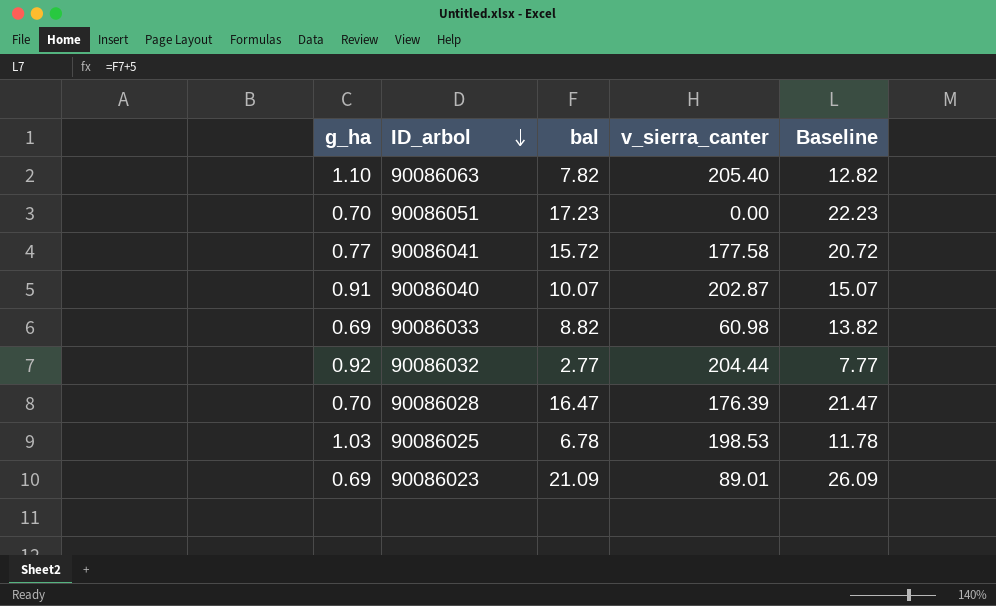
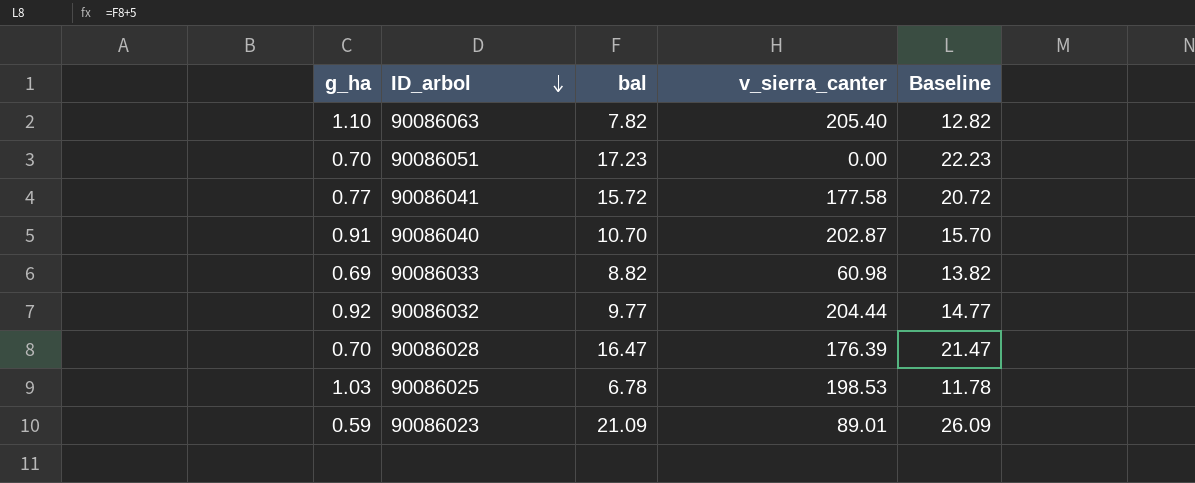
90086040 | bal: 10.07 -> 10.70
90086040 | Baseline: 15.07 -> 15.70
90086032 | bal: 2.77 -> 9.77
90086032 | Baseline: 7.77 -> 14.77
90086023 | g_ha: 0.69 -> 0.59

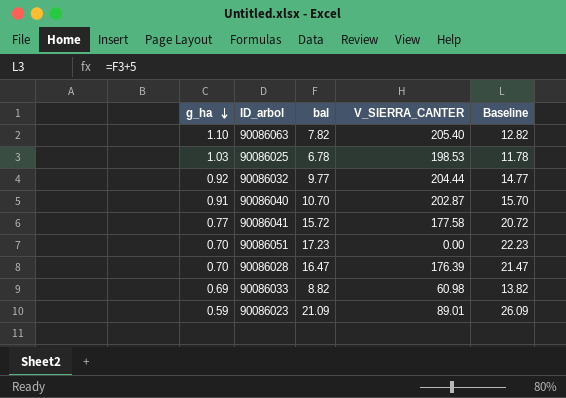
row order: ID_arbol descending -> g_ha descending
column name: v_sierra_canter -> V_SIERRA_CANTER

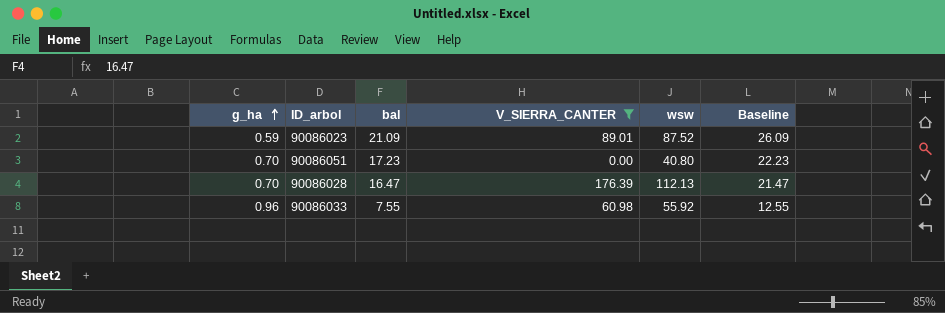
filter: none -> V_SIERRA_CANTER <= 176.39
row order: g_ha descending -> g_ha ascending
column wsw | position: none -> 5
90086033 | g_ha: 0.69 -> 0.96
90086033 | bal: 8.82 -> 7.55
90086033 | Baseline: 13.82 -> 12.55

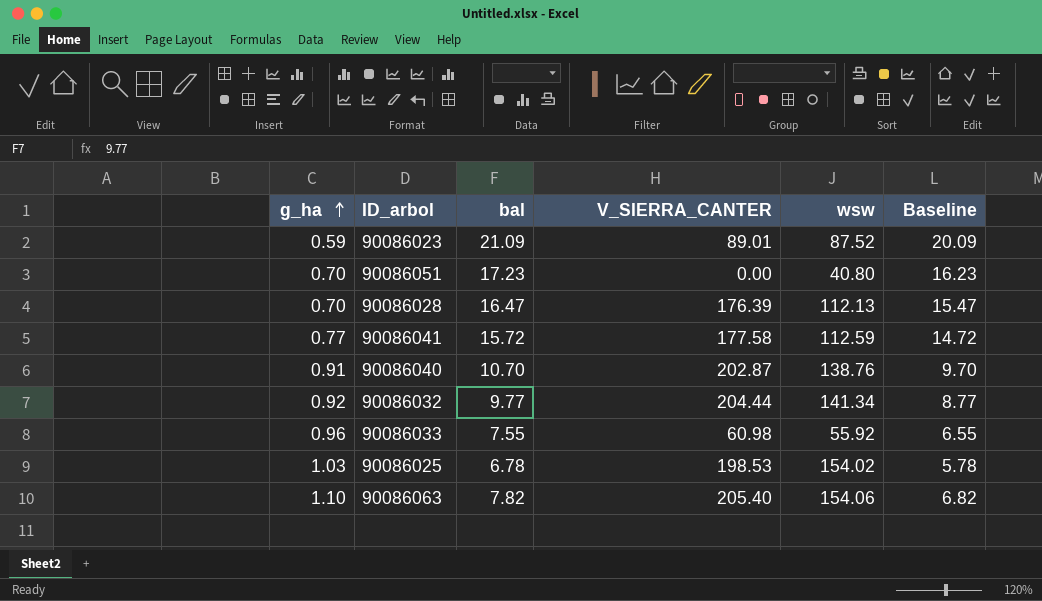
filter: V_SIERRA_CANTER <= 176.39 -> none
column Baseline | formula: [bal] + 5 -> [bal] - 1

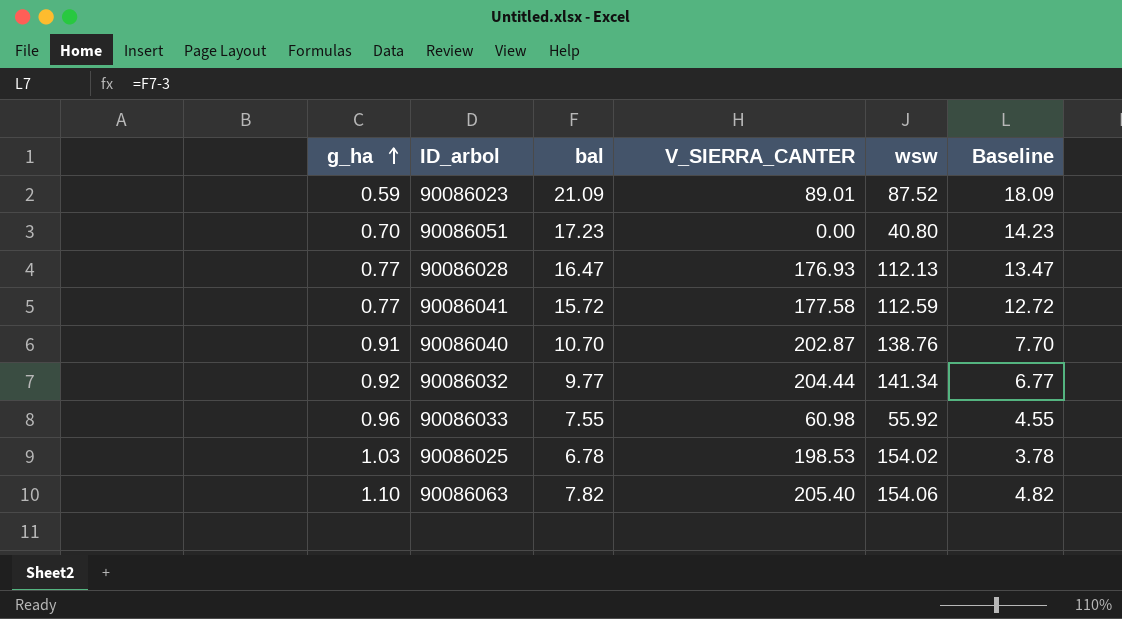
column Baseline | formula: [bal] - 1 -> [bal] - 3
90086028 | g_ha: 0.70 -> 0.77
90086028 | V_SIERRA_CANTER: 176.39 -> 176.93

